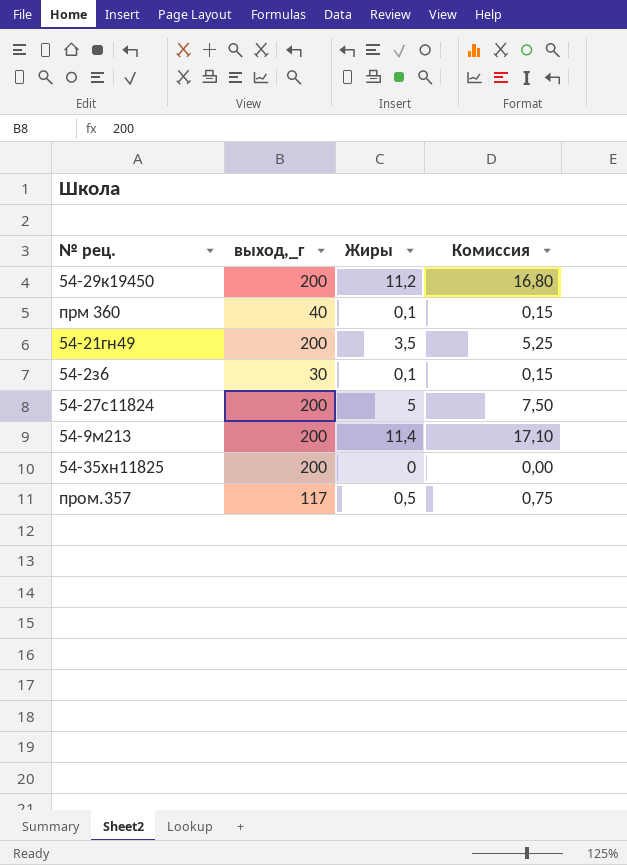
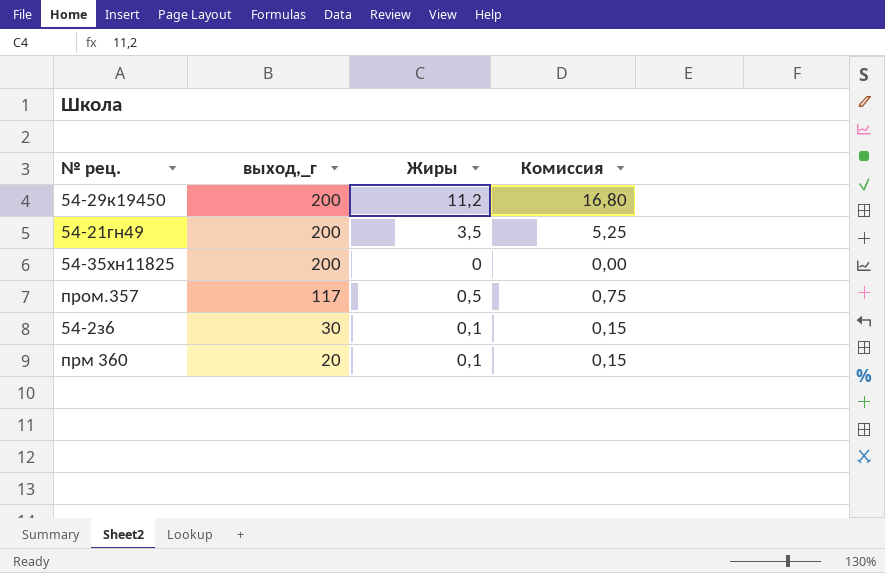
row order: none -> выход,_г descending
row 54-27с11824: 200 | 5 | 7,50 -> none
row 54-9м213: 200 | 11,4 | 17,10 -> none
прм 360 | выход,_г: 40 -> 20

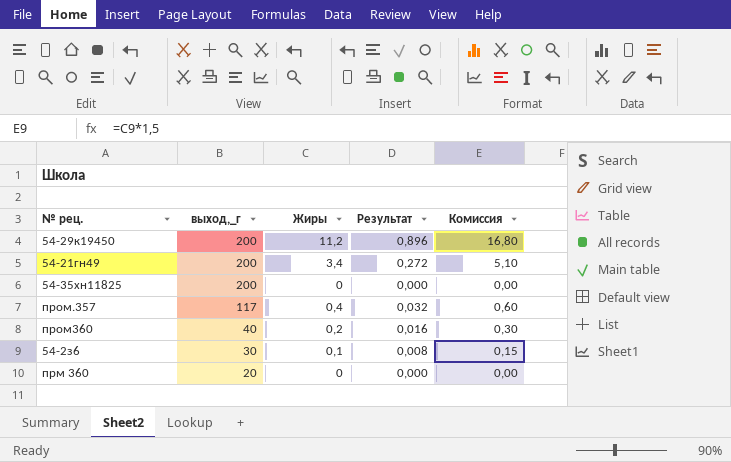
column Результат | formula: none -> [Жиры] * 0,08
54-21гн49 | Жиры: 3,5 -> 3,4
54-21гн49 | Комиссия: 5,25 -> 5,10
пром.357 | Жиры: 0,5 -> 0,4
пром.357 | Комиссия: 0,75 -> 0,60
row пром360: none -> 40 | 0,2 | 0,016 | 0,30
прм 360 | Жиры: 0,1 -> 0
прм 360 | Комиссия: 0,15 -> 0,00

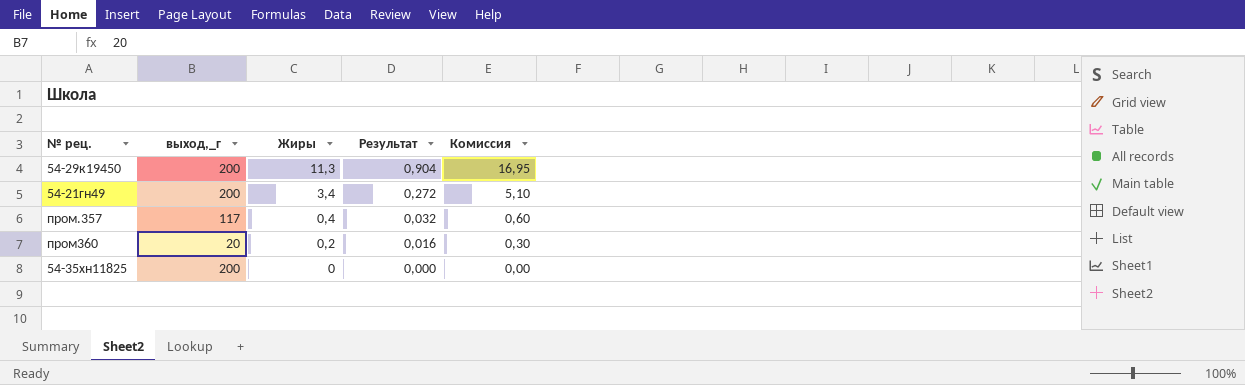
row order: выход,_г descending -> Жиры descending
row 54-2з6: 30 | 0,1 | 0,008 | 0,15 -> none
row прм 360: 20 | 0 | 0,000 | 0,00 -> none
54-29к19450 | Жиры: 11,2 -> 11,3
54-29к19450 | Результат: 0,896 -> 0,904
54-29к19450 | Комиссия: 16,80 -> 16,95
пром360 | выход,_г: 40 -> 20

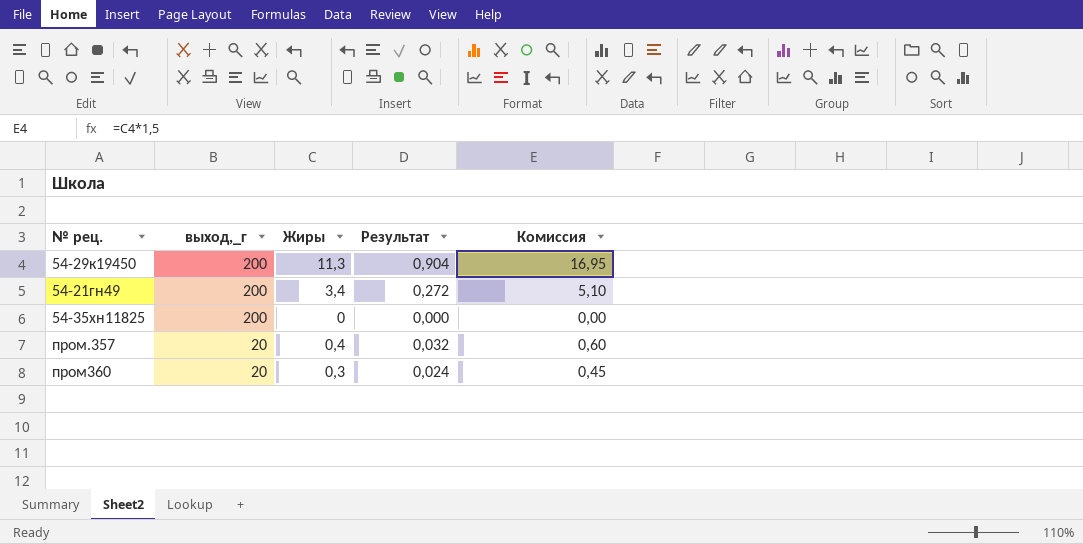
row order: Жиры descending -> выход,_г descending
пром.357 | выход,_г: 117 -> 20
пром360 | Жиры: 0,2 -> 0,3
пром360 | Результат: 0,016 -> 0,024
пром360 | Комиссия: 0,30 -> 0,45

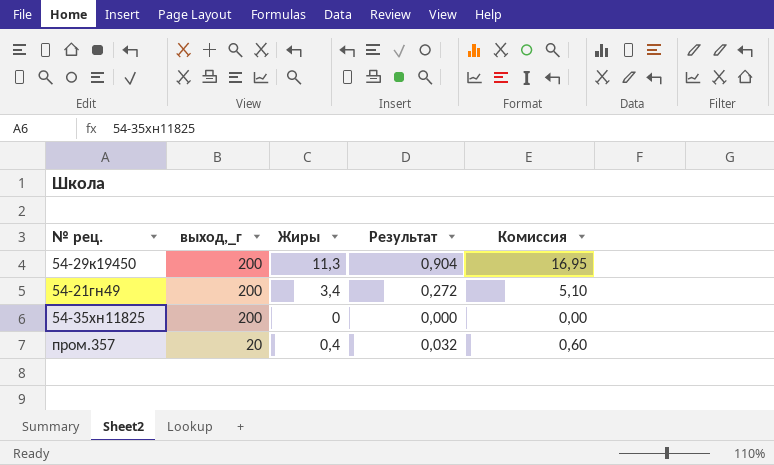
row пром360: 20 | 0,3 | 0,024 | 0,45 -> none

